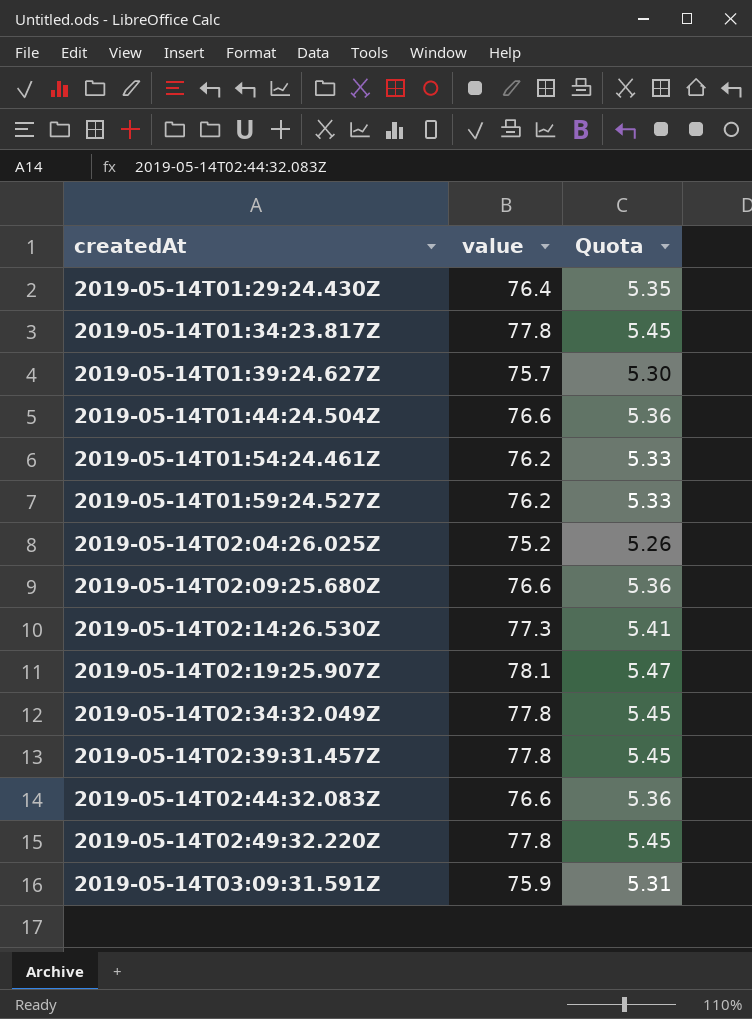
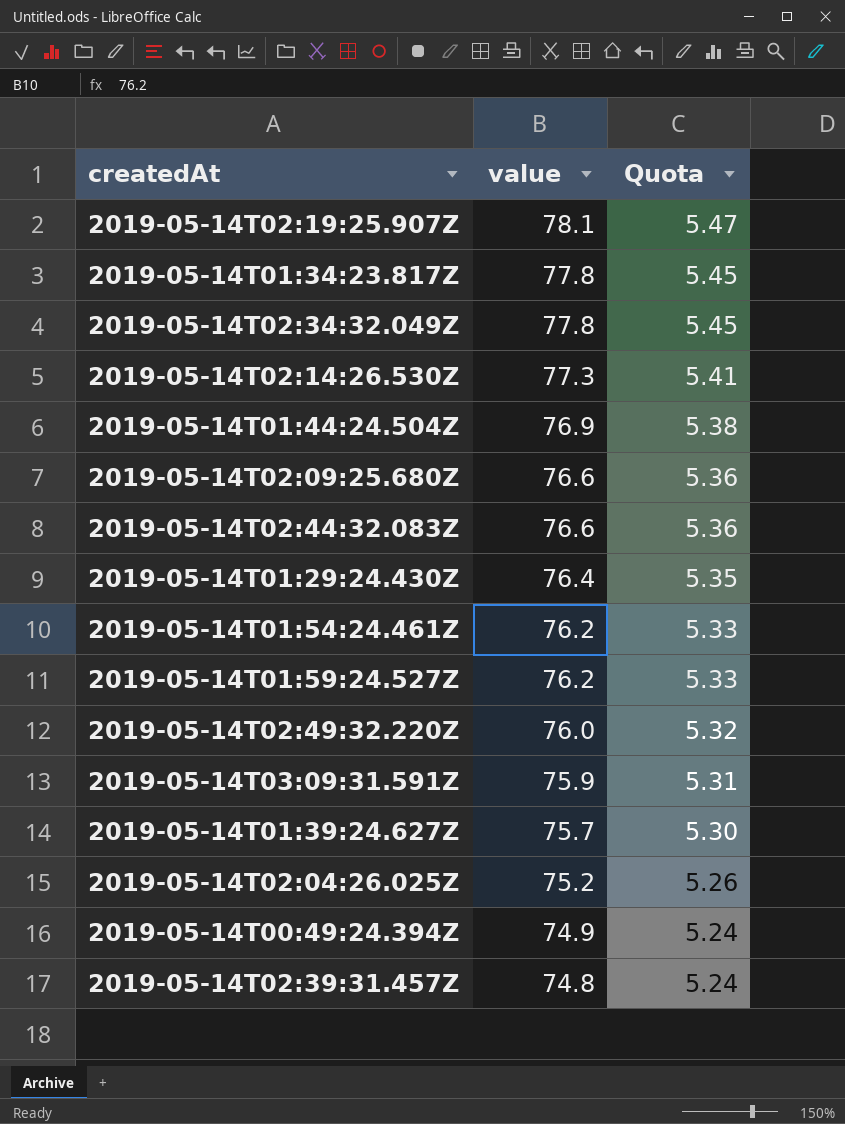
row order: createdAt ascending -> value descending
2019-05-14T01:44:24.504Z | value: 76.6 -> 76.9
2019-05-14T01:44:24.504Z | Quota: 5.36 -> 5.38
2019-05-14T02:49:32.220Z | value: 77.8 -> 76.0
2019-05-14T02:49:32.220Z | Quota: 5.45 -> 5.32
row 2019-05-14T00:49:24.394Z: none -> 74.9 | 5.24
2019-05-14T02:39:31.457Z | value: 77.8 -> 74.8
2019-05-14T02:39:31.457Z | Quota: 5.45 -> 5.24

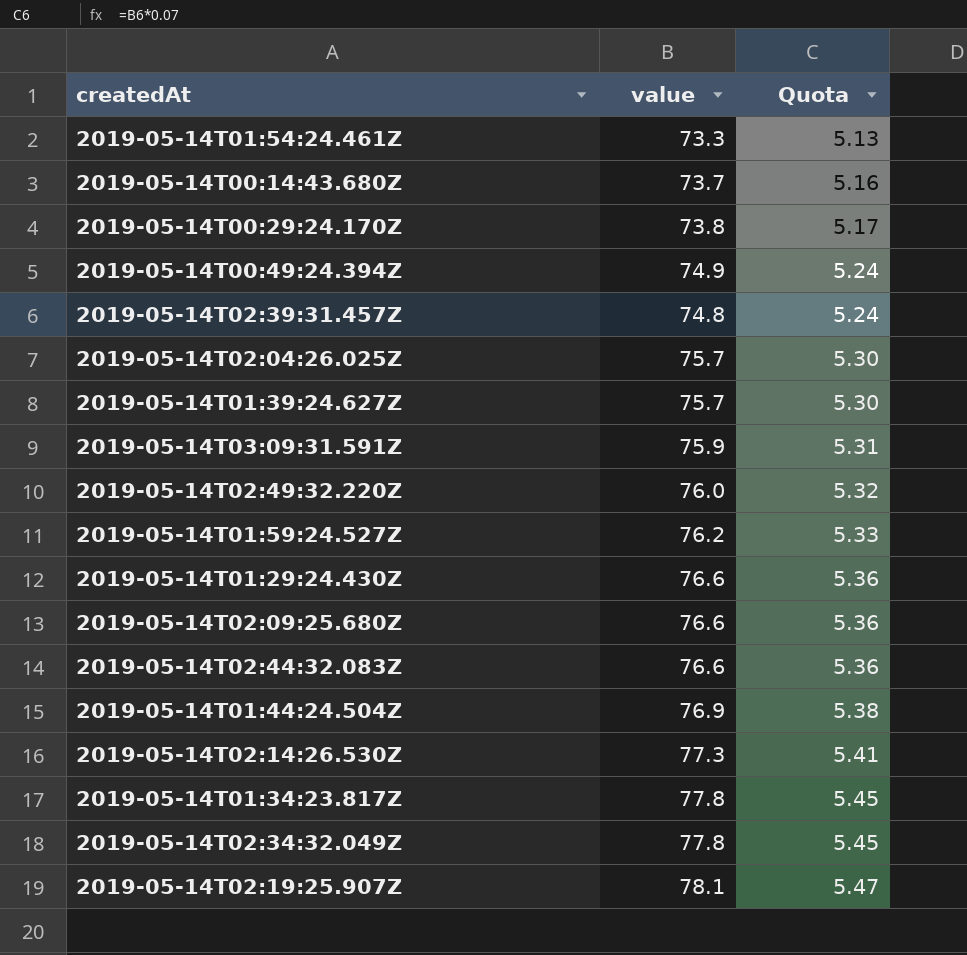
row order: value descending -> Quota ascending
2019-05-14T01:54:24.461Z | value: 76.2 -> 73.3
2019-05-14T01:54:24.461Z | Quota: 5.33 -> 5.13
row 2019-05-14T00:14:43.680Z: none -> 73.7 | 5.16
row 2019-05-14T00:29:24.170Z: none -> 73.8 | 5.17
2019-05-14T02:04:26.025Z | value: 75.2 -> 75.7
2019-05-14T02:04:26.025Z | Quota: 5.26 -> 5.30
2019-05-14T01:29:24.430Z | value: 76.4 -> 76.6
2019-05-14T01:29:24.430Z | Quota: 5.35 -> 5.36

